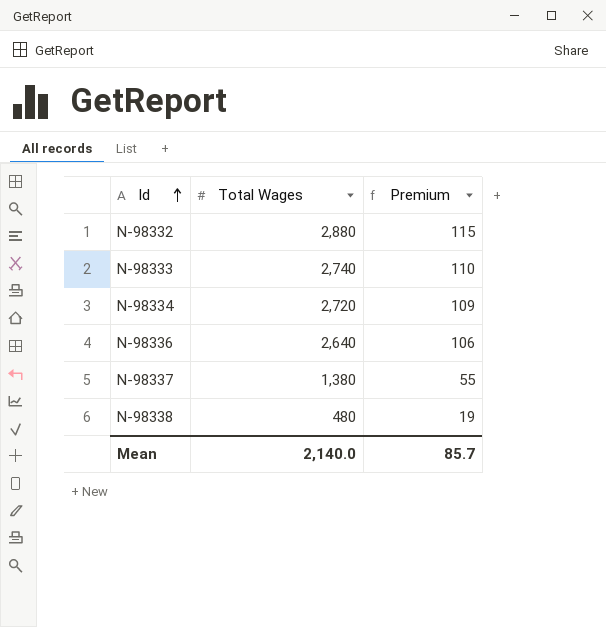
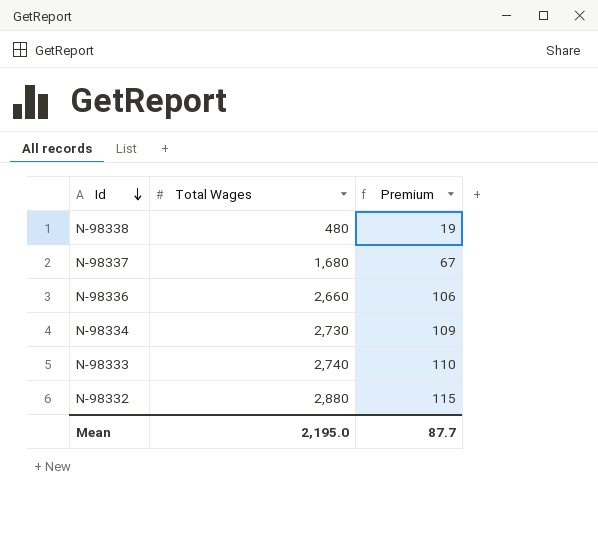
row order: Id ascending -> Id descending
N-98337 | Total Wages: 1,380 -> 1,680
N-98337 | Premium: 55 -> 67
N-98336 | Total Wages: 2,640 -> 2,660
N-98334 | Total Wages: 2,720 -> 2,730
Mean | Total Wages: 2,140.0 -> 2,195.0
Mean | Premium: 85.7 -> 87.7

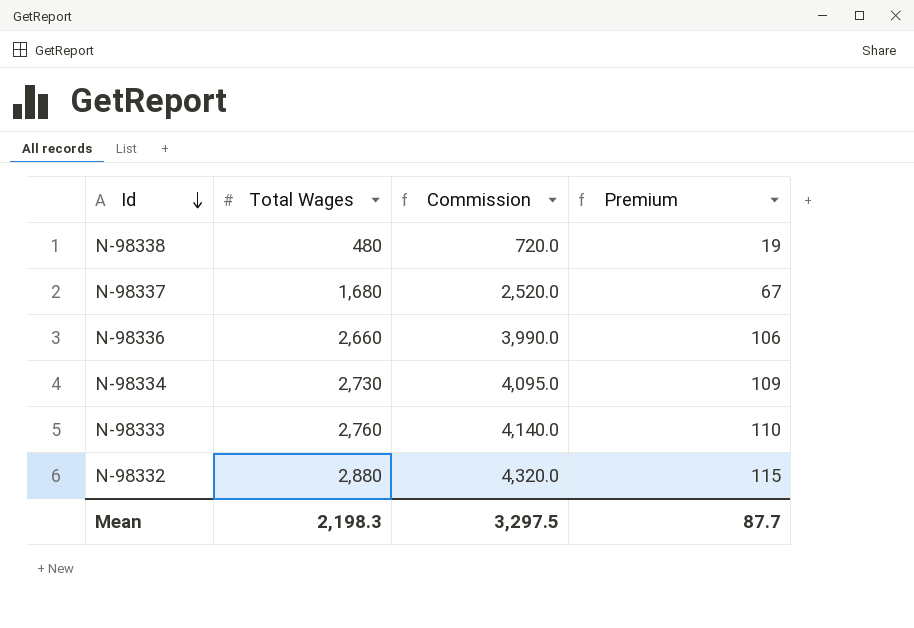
column Commission | formula: none -> [Total Wages] * 1.5
N-98333 | Total Wages: 2,740 -> 2,760
Mean | Total Wages: 2,195.0 -> 2,198.3

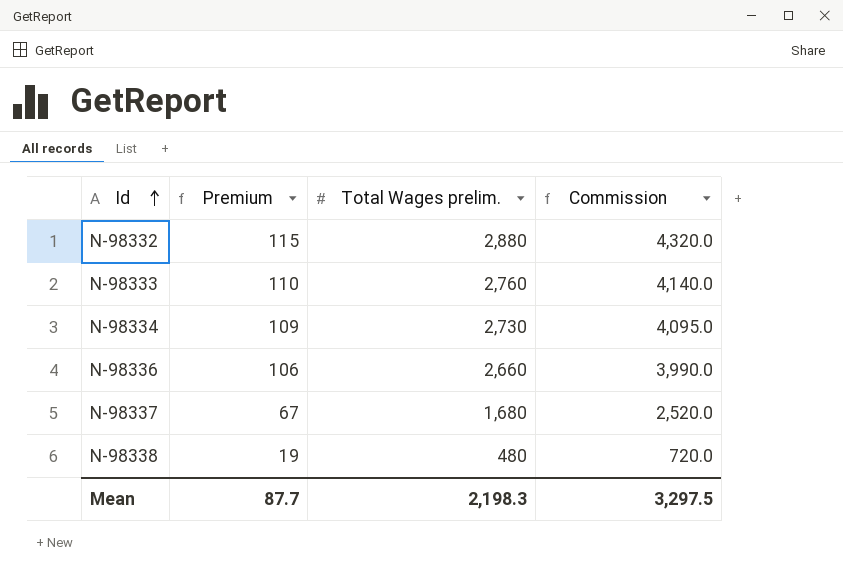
row order: Id descending -> Id ascending
column Premium | position: 4 -> 2
column name: Total Wages -> Total Wages prelim.

